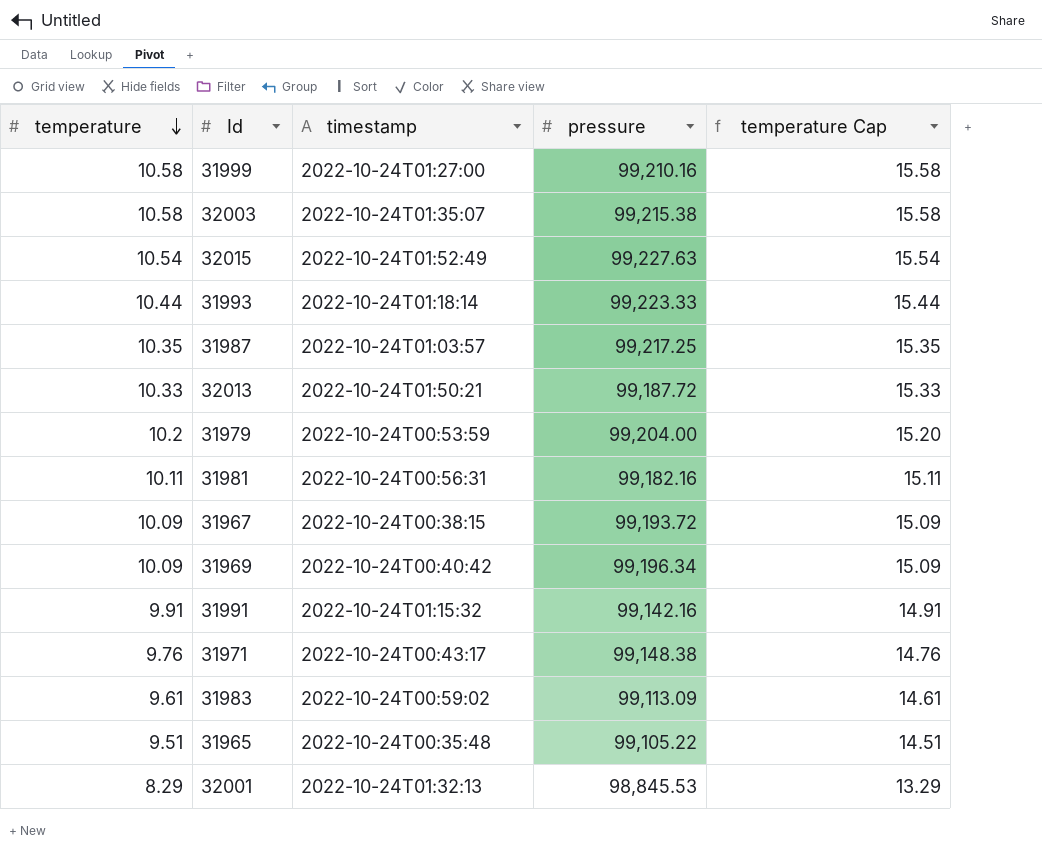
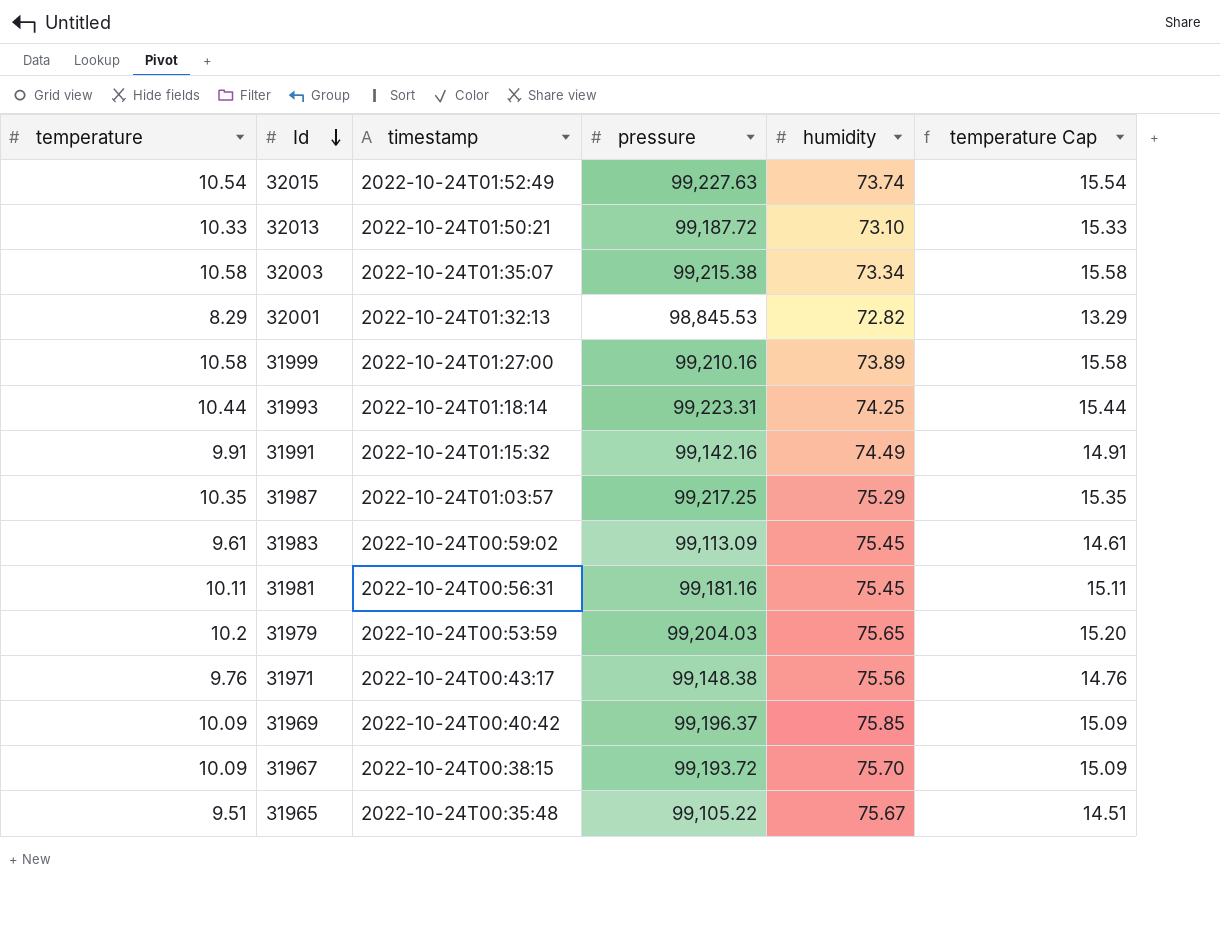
row order: temperature descending -> Id descending
column humidity | position: none -> 5
31993 | pressure: 99,223.33 -> 99,223.31
31981 | pressure: 99,182.16 -> 99,181.16
31979 | pressure: 99,204.00 -> 99,204.03
31969 | pressure: 99,196.34 -> 99,196.37

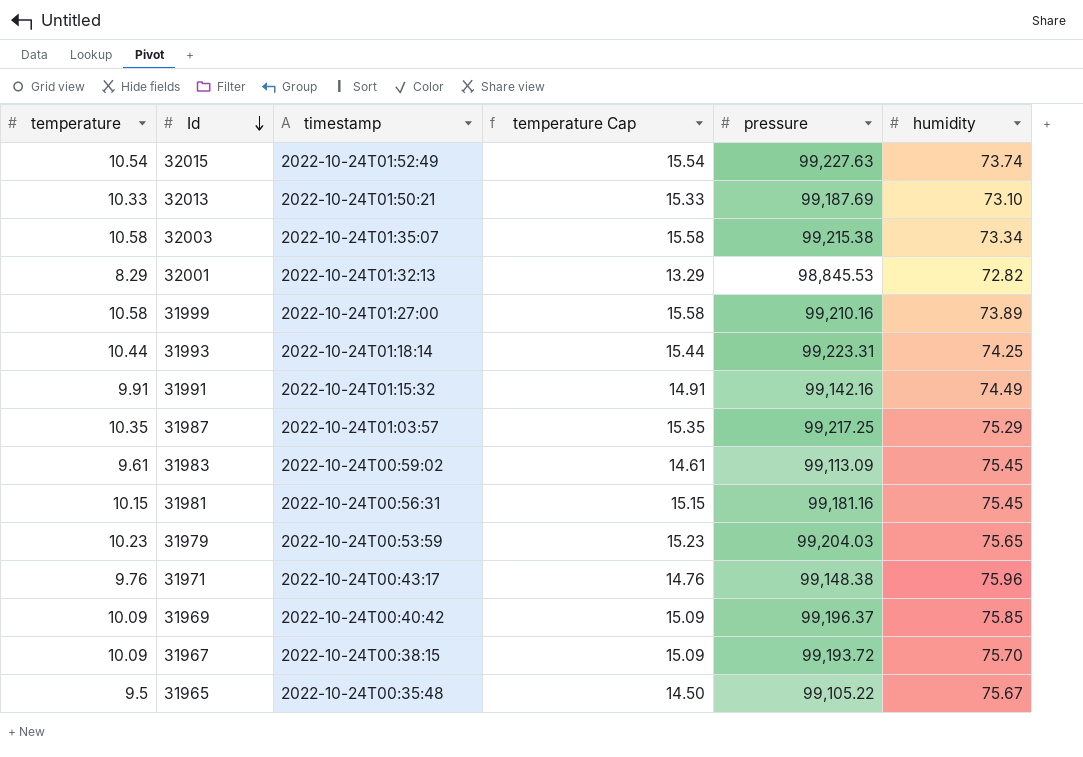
column temperature Cap | position: 6 -> 4
32013 | pressure: 99,187.72 -> 99,187.69
31981 | temperature: 10.11 -> 10.15
31981 | temperature Cap: 15.11 -> 15.15
31979 | temperature: 10.2 -> 10.23
31979 | temperature Cap: 15.20 -> 15.23
31971 | humidity: 75.56 -> 75.96
31965 | temperature: 9.51 -> 9.5
31965 | temperature Cap: 14.51 -> 14.50

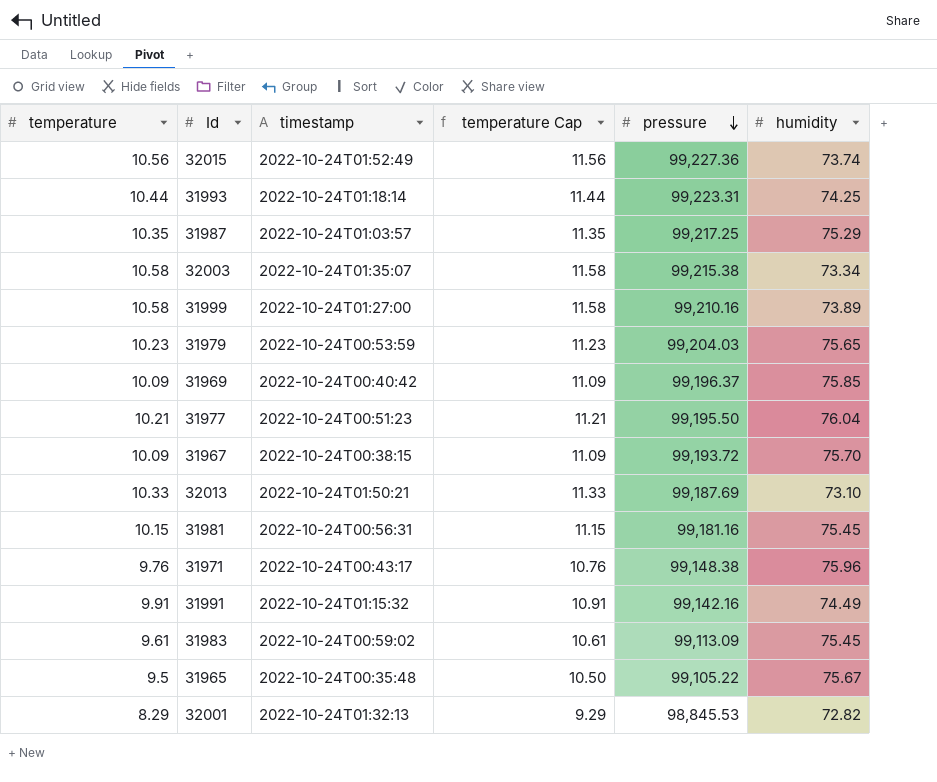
row order: Id descending -> pressure descending
column temperature Cap | formula: [temperature] + 5 -> [temperature] + 1
32015 | temperature: 10.54 -> 10.56
32015 | pressure: 99,227.63 -> 99,227.36
row 31977: none -> 10.21 | 2022-10-24T00:51:23 | 11.21 | 99,195.50 | 76.04

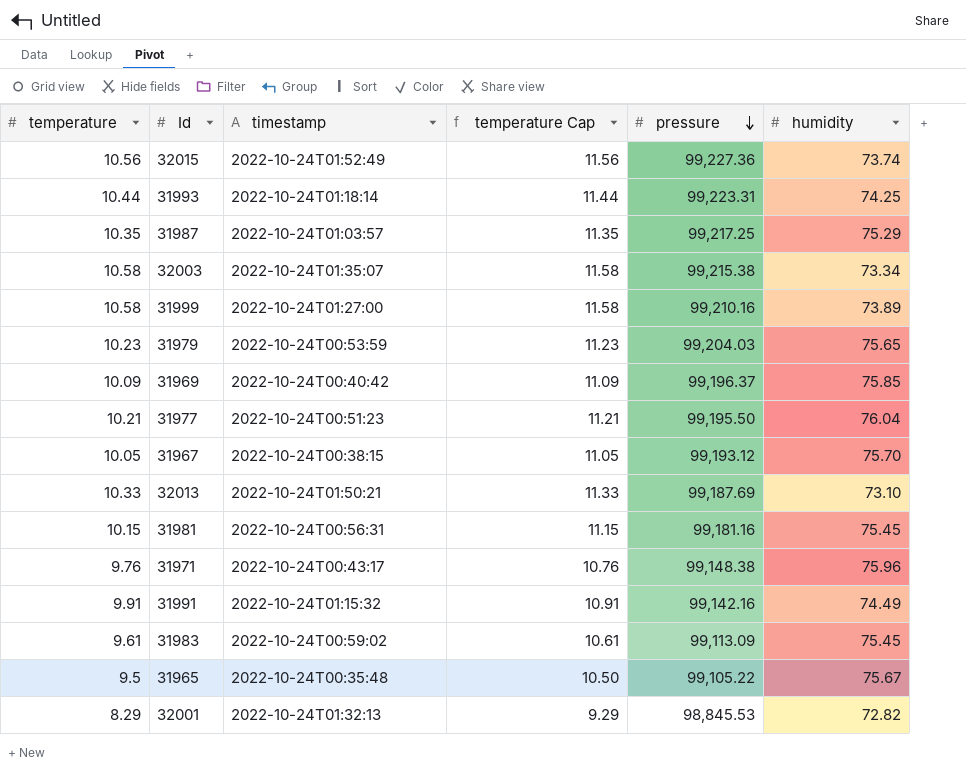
31967 | temperature: 10.09 -> 10.05
31967 | temperature Cap: 11.09 -> 11.05
31967 | pressure: 99,193.72 -> 99,193.12

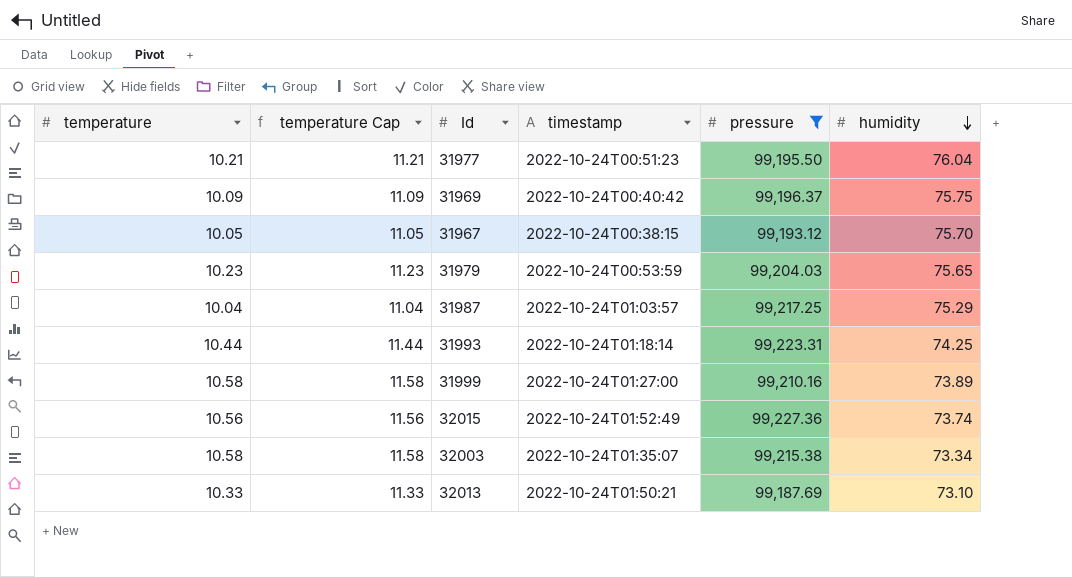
filter: none -> pressure >= 99,187.69
row order: pressure descending -> humidity descending
column temperature Cap | position: 4 -> 2
31969 | humidity: 75.85 -> 75.75
31987 | temperature: 10.35 -> 10.04
31987 | temperature Cap: 11.35 -> 11.04

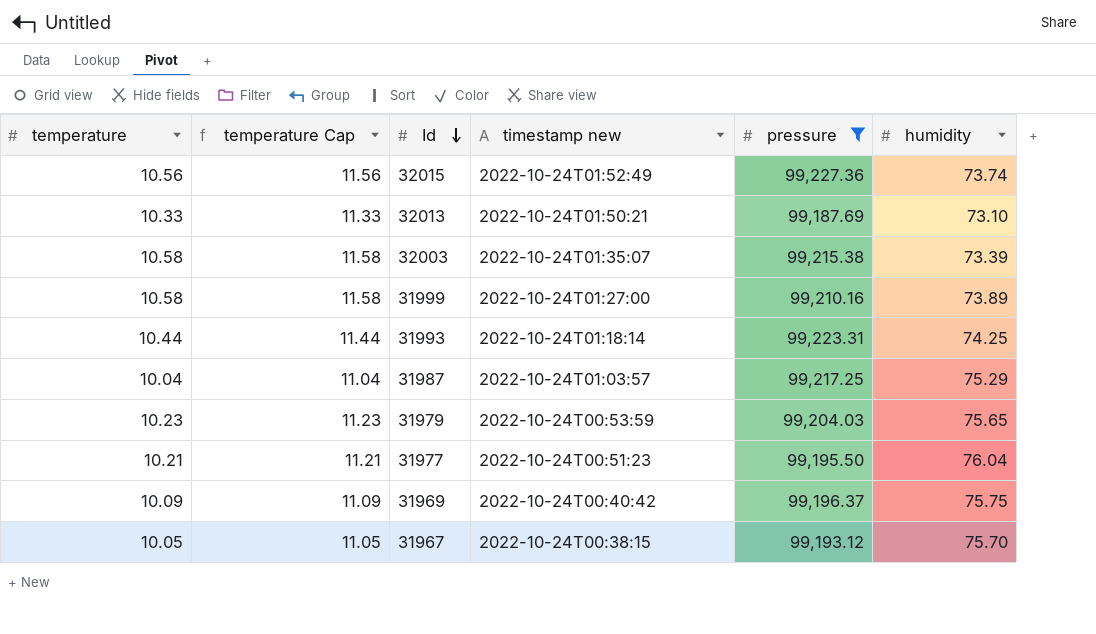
row order: humidity descending -> Id descending
column name: timestamp -> timestamp new
32003 | humidity: 73.34 -> 73.39

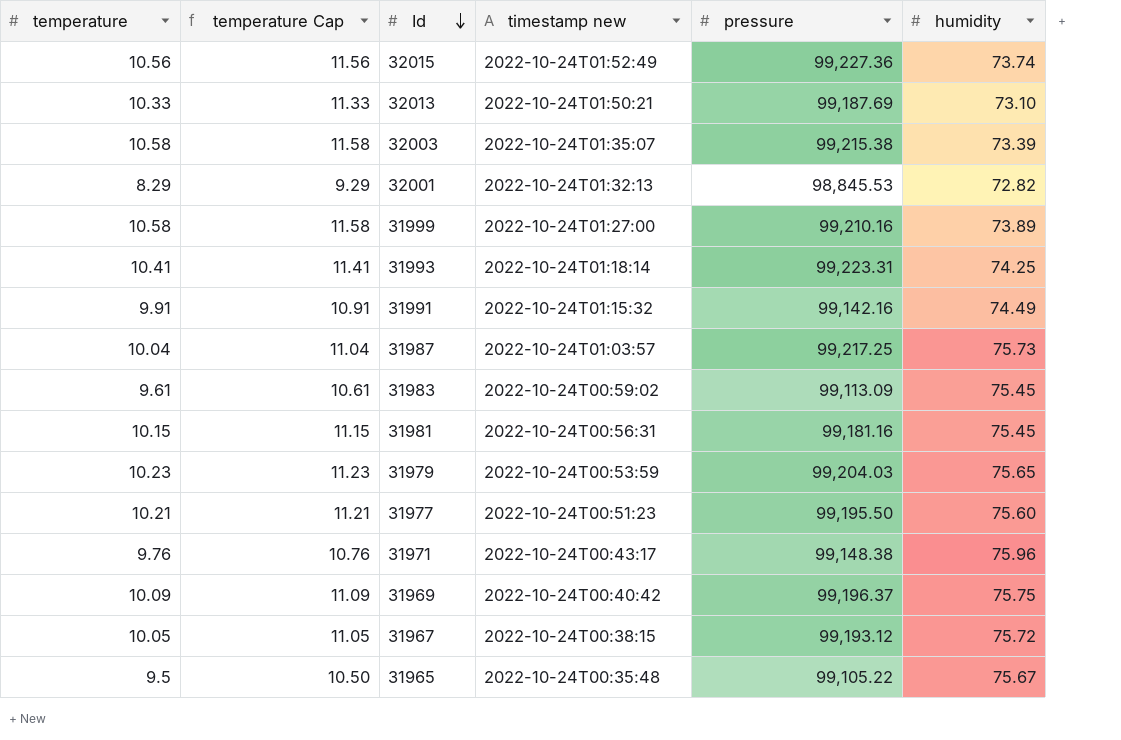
filter: pressure >= 99,187.69 -> none
31993 | temperature: 10.44 -> 10.41
31993 | temperature Cap: 11.44 -> 11.41
31987 | humidity: 75.29 -> 75.73
31977 | humidity: 76.04 -> 75.60
31967 | humidity: 75.70 -> 75.72

